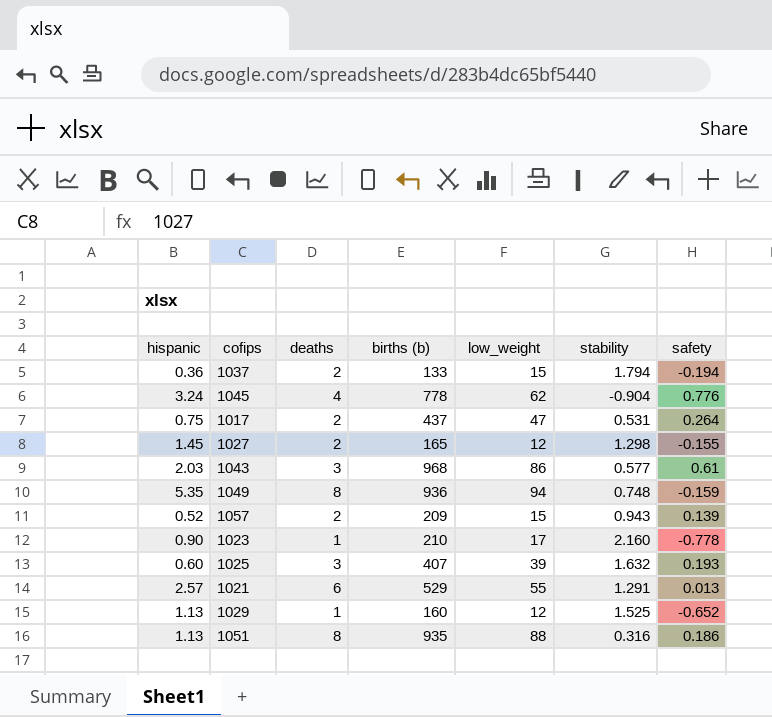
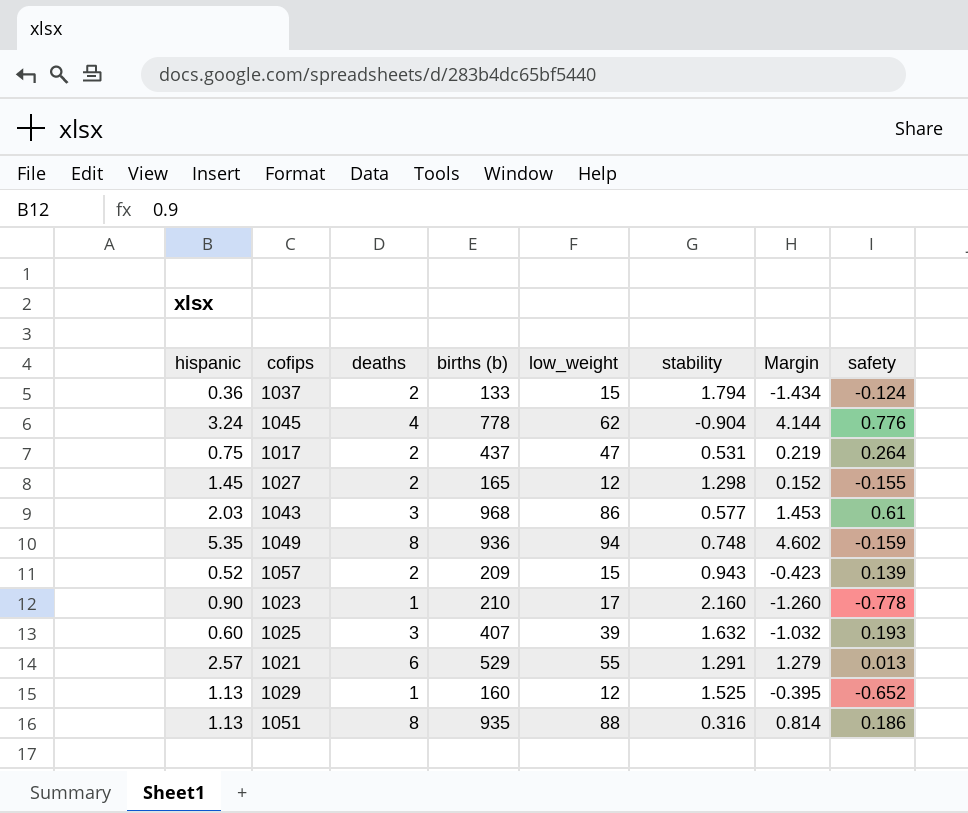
column Margin | formula: none -> [hispanic] - [stability]
1037 | safety: -0.194 -> -0.124

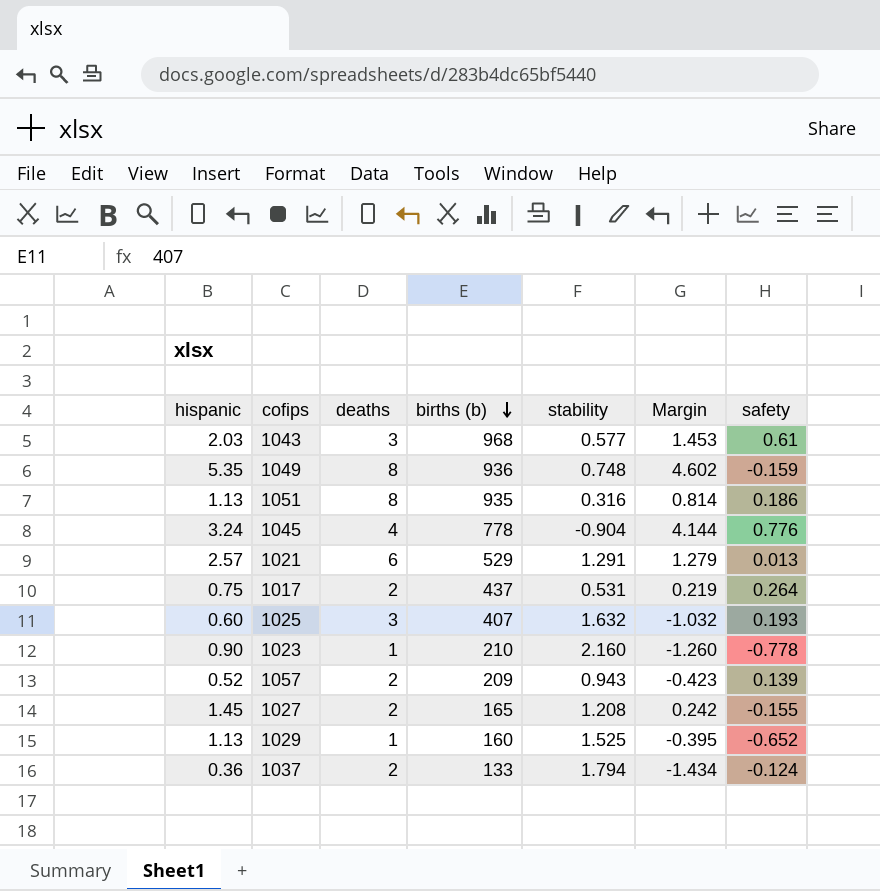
row order: none -> births (b) descending
column low_weight | position: 5 -> none
1027 | stability: 1.298 -> 1.208
1027 | Margin: 0.152 -> 0.242

